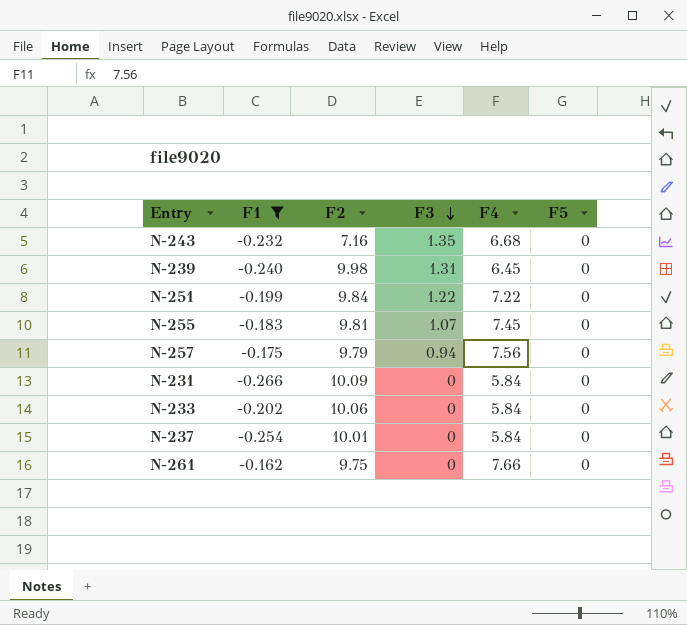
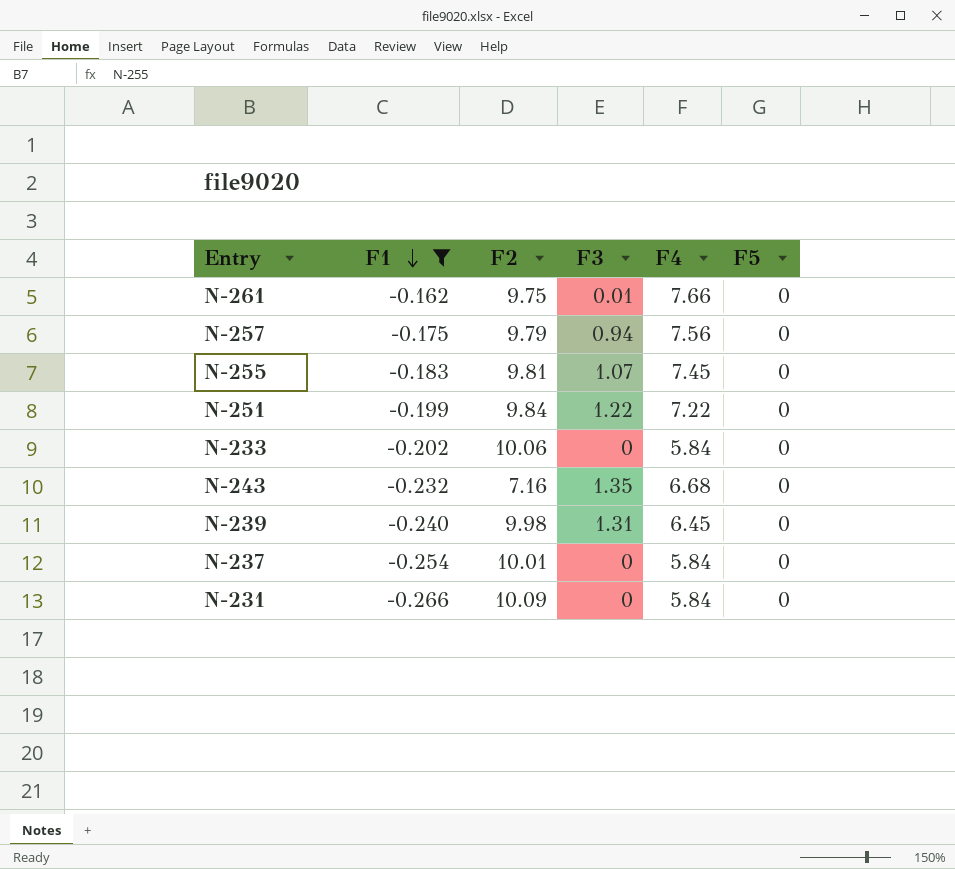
row order: F3 descending -> F1 descending
N-261 | F3: 0 -> 0.01

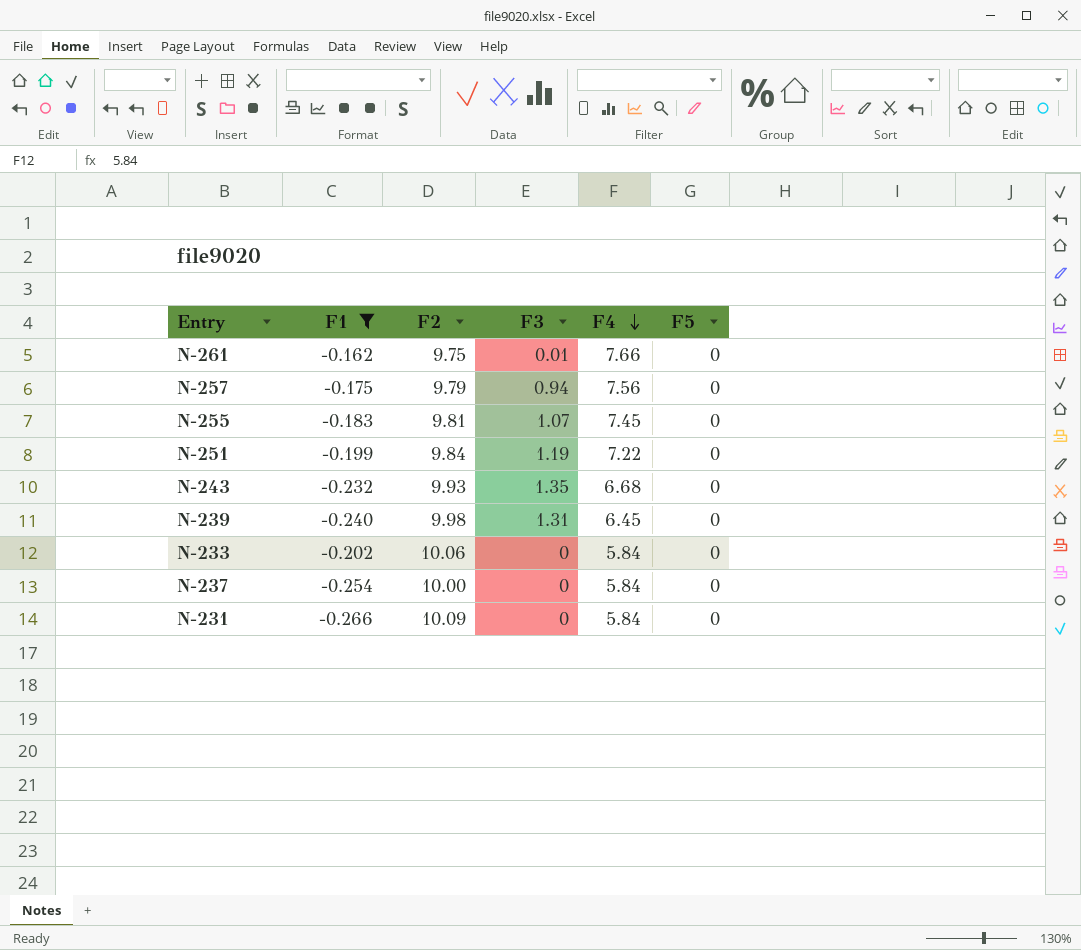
row order: F1 descending -> F4 descending
N-251 | F3: 1.22 -> 1.19
N-243 | F2: 7.16 -> 9.93
N-237 | F2: 10.01 -> 10.00

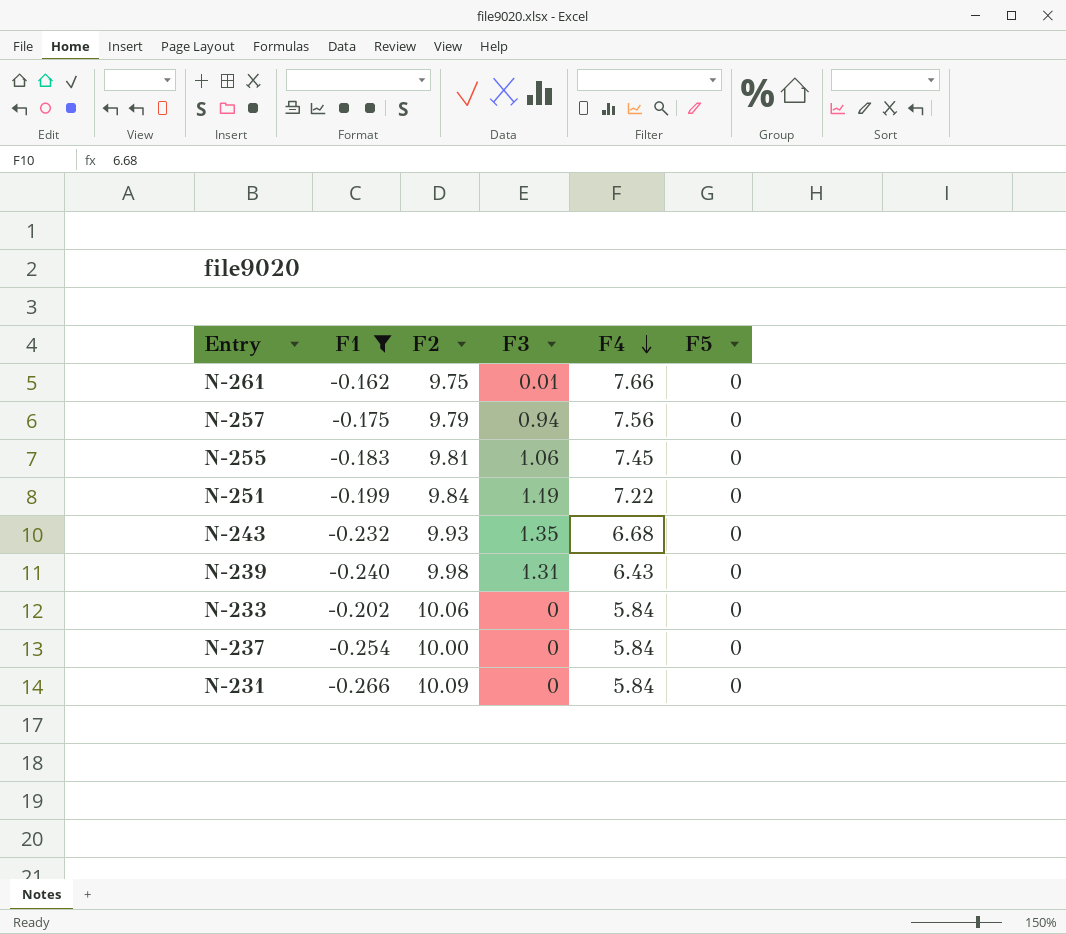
N-255 | F3: 1.07 -> 1.06
N-239 | F4: 6.45 -> 6.43

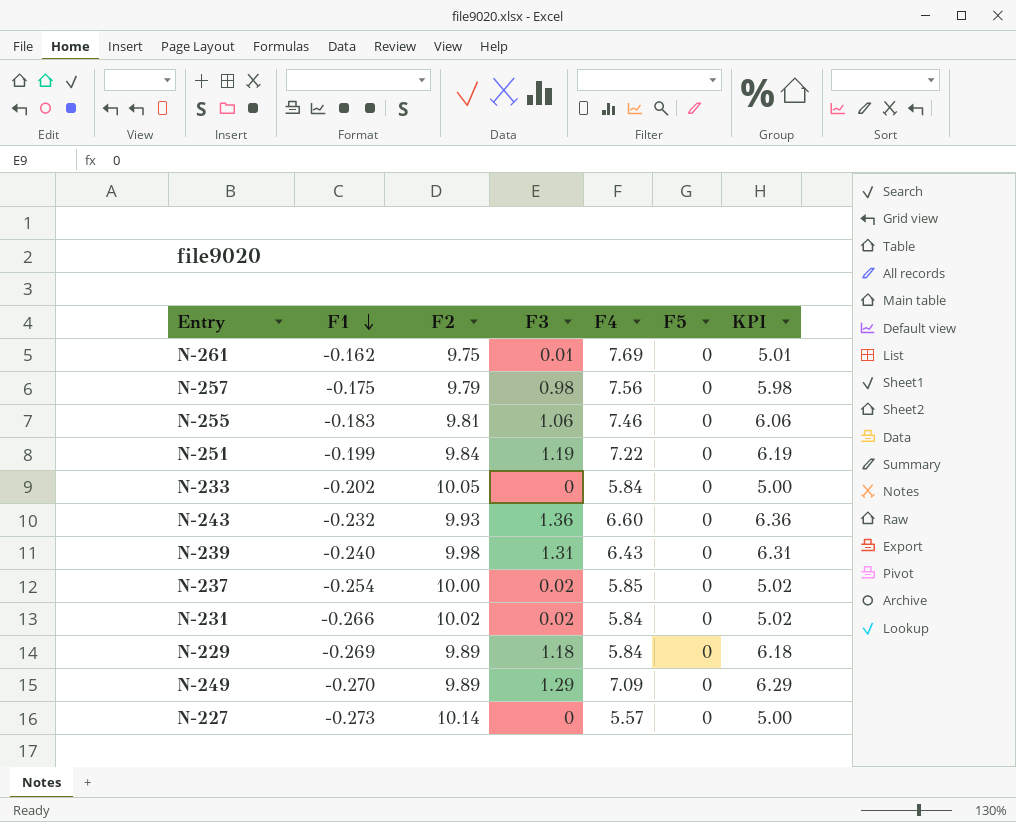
filter: F1 >= -0.266 -> none
row order: F4 descending -> F1 descending
column KPI | formula: none -> [F3] + 5
N-261 | F4: 7.66 -> 7.69
N-257 | F3: 0.94 -> 0.98
N-255 | F4: 7.45 -> 7.46
N-233 | F2: 10.06 -> 10.05
N-243 | F3: 1.35 -> 1.36
N-243 | F4: 6.68 -> 6.60
N-237 | F3: 0 -> 0.02
N-237 | F4: 5.84 -> 5.85
N-231 | F2: 10.09 -> 10.02
N-231 | F3: 0 -> 0.02

